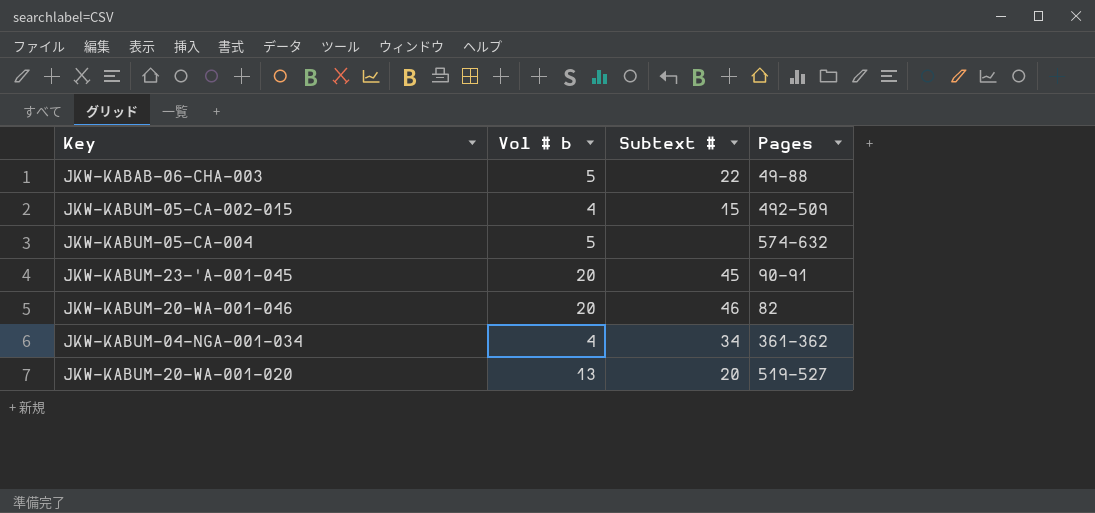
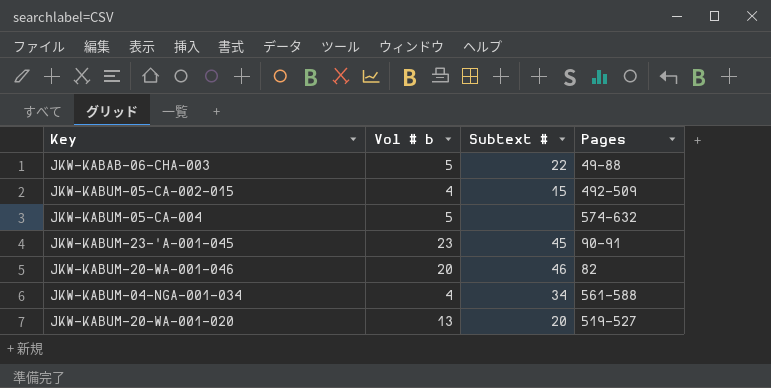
JKW-KABUM-23-'A-001-045 | Vol # b: 20 -> 23
JKW-KABUM-04-NGA-001-034 | Pages: 361-362 -> 561-588

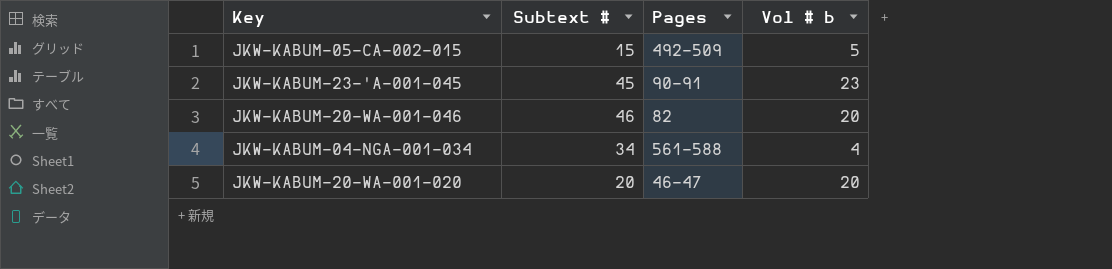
column Vol # b | position: 2 -> 4
row JKW-KABAB-06-CHA-003: 5 | 22 | 49-88 -> none
row JKW-KABUM-05-CA-004: 5 | none | 574-632 -> none
JKW-KABUM-05-CA-002-015 | Vol # b: 4 -> 5
JKW-KABUM-20-WA-001-020 | Pages: 519-527 -> 46-47
JKW-KABUM-20-WA-001-020 | Vol # b: 13 -> 20

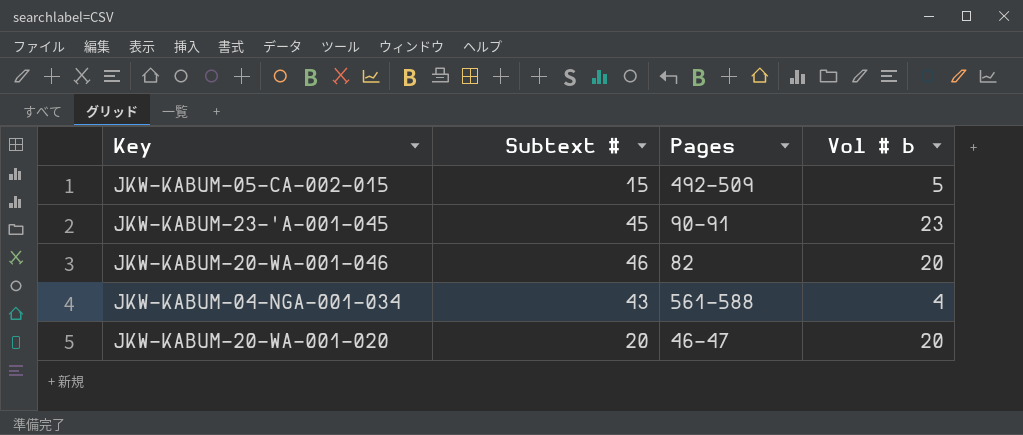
JKW-KABUM-04-NGA-001-034 | Subtext #: 34 -> 43

